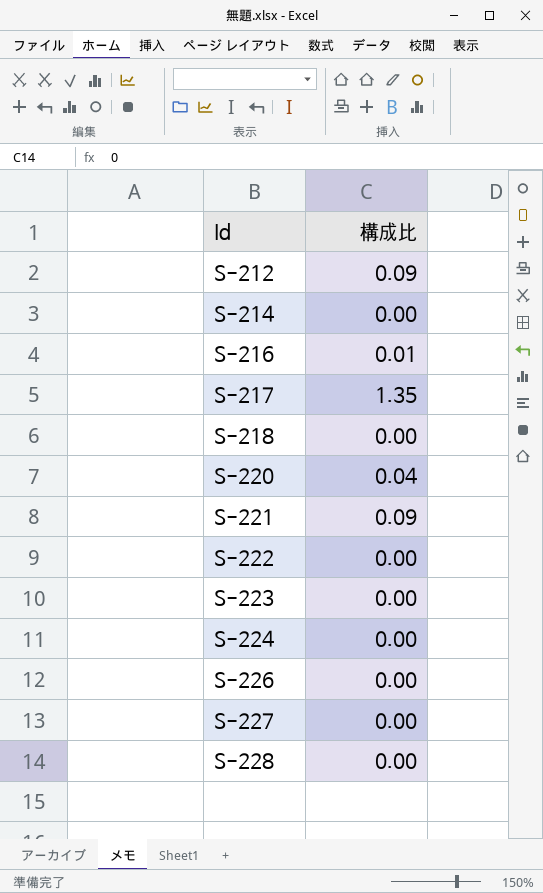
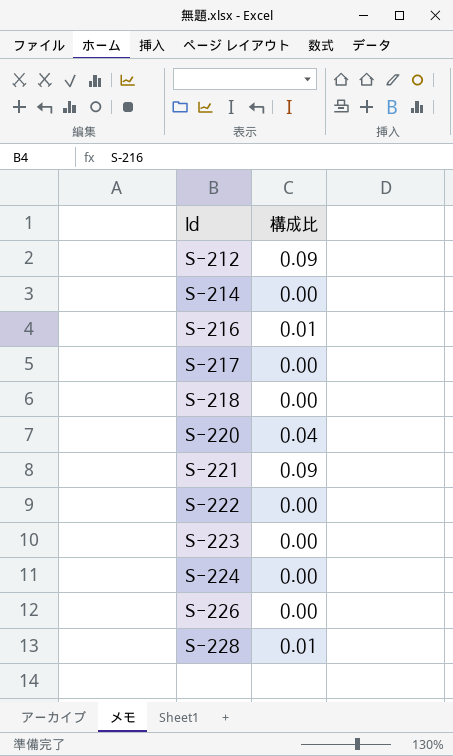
row S-227: 0.00 -> none
S-217 | 構成比: 1.35 -> 0.00
S-228 | 構成比: 0.00 -> 0.01

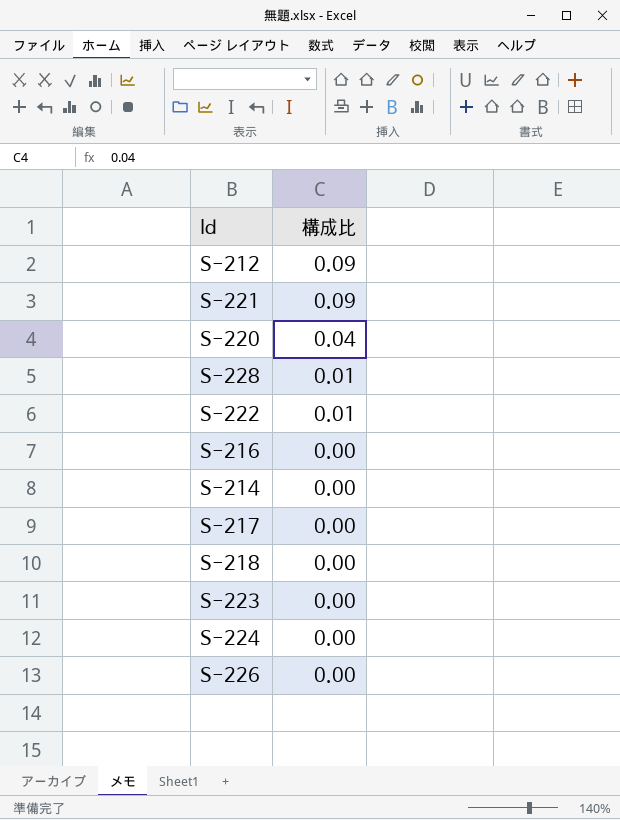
row order: Id ascending -> 構成比 descending
S-222 | 構成比: 0.00 -> 0.01
S-216 | 構成比: 0.01 -> 0.00

